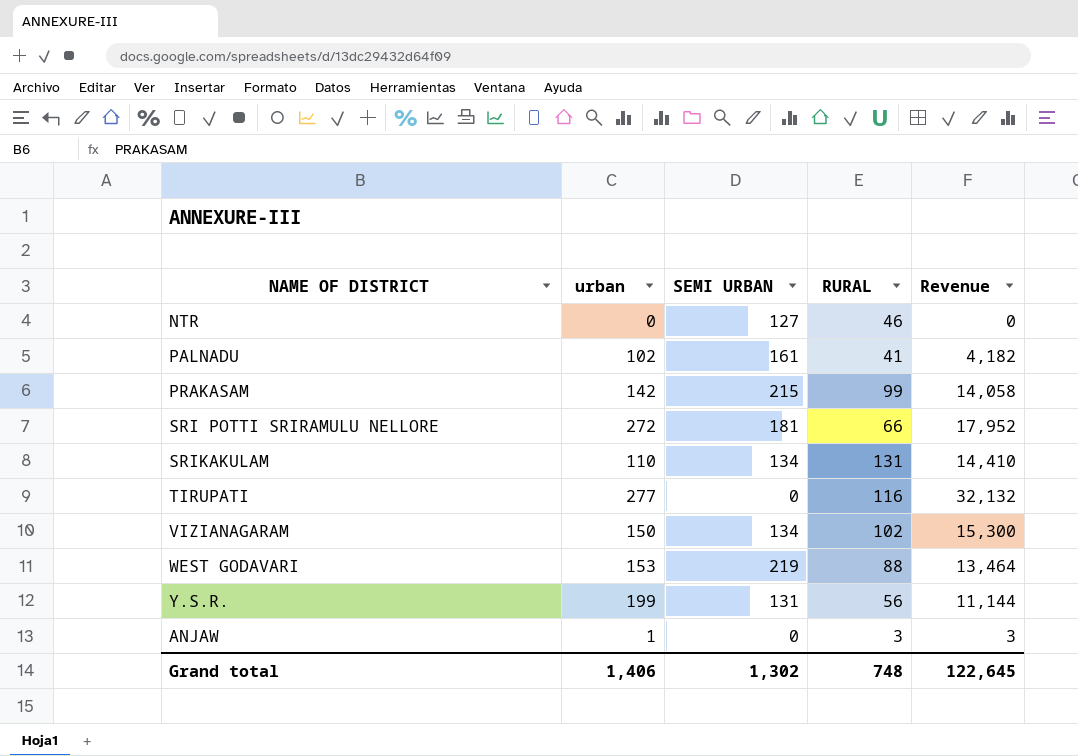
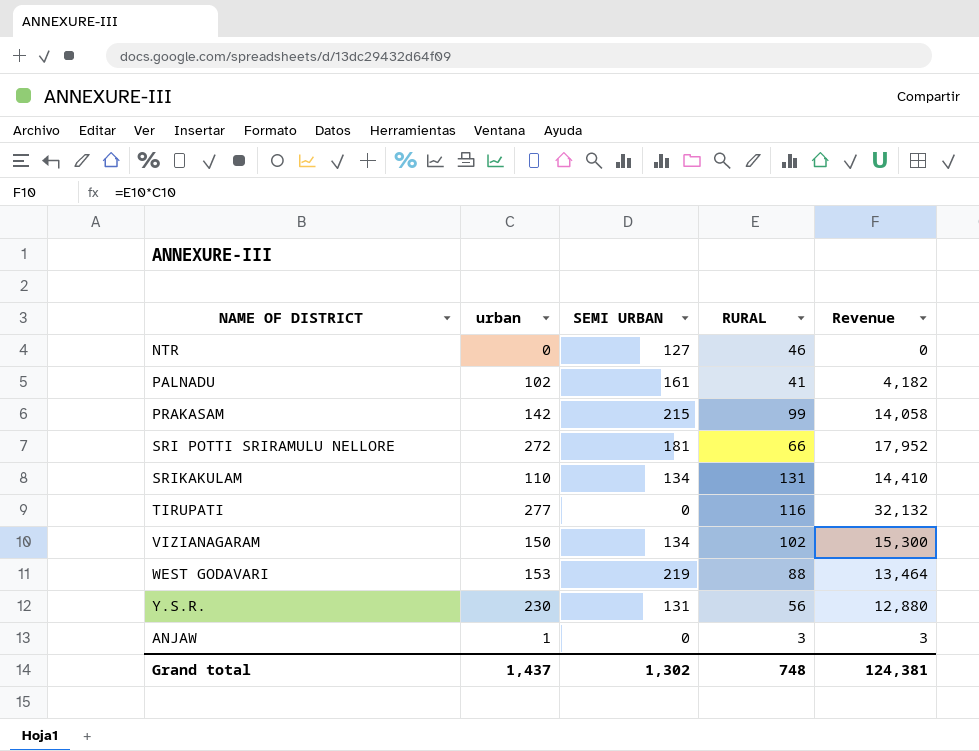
Y.S.R. | urban: 199 -> 230
Y.S.R. | Revenue: 11,144 -> 12,880
Grand total | urban: 1,406 -> 1,437
Grand total | Revenue: 122,645 -> 124,381

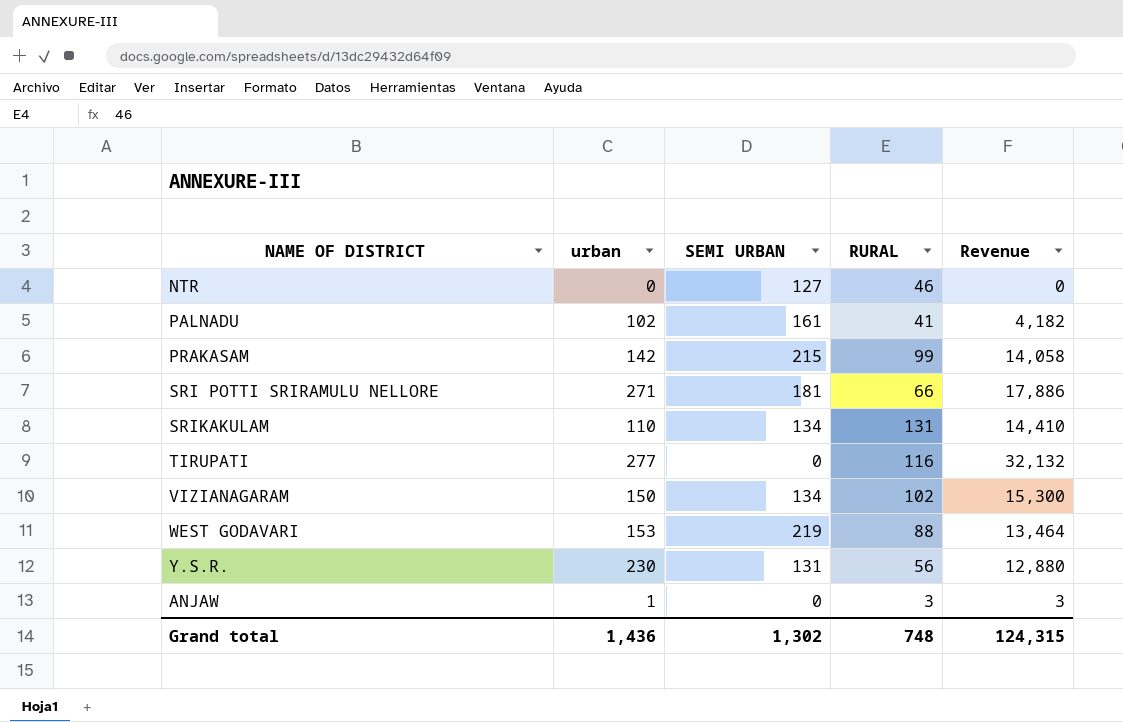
SRI POTTI SRIRAMULU NELLORE | urban: 272 -> 271
SRI POTTI SRIRAMULU NELLORE | Revenue: 17,952 -> 17,886
Grand total | urban: 1,437 -> 1,436
Grand total | Revenue: 124,381 -> 124,315

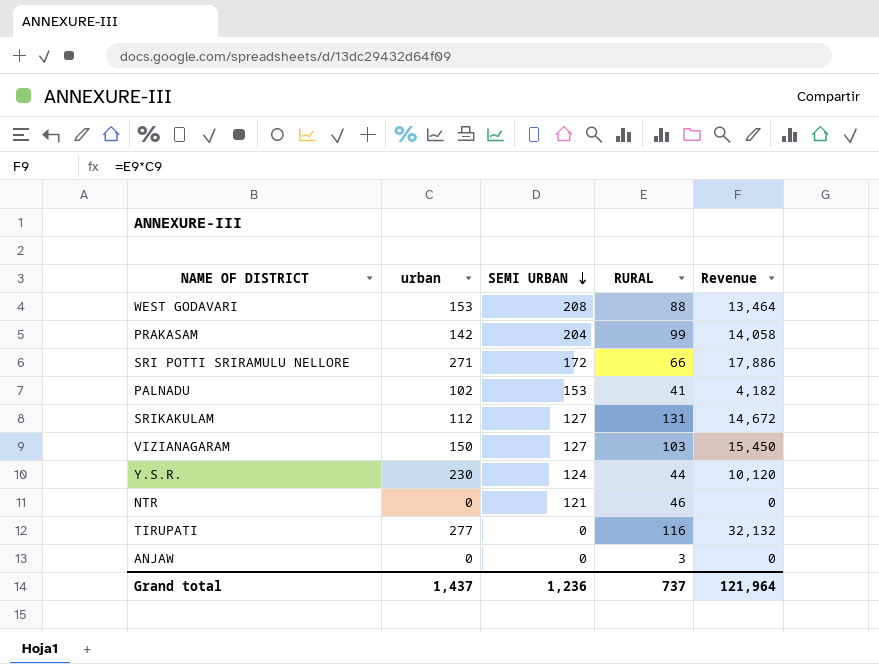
row order: none -> SEMI URBAN descending
WEST GODAVARI | SEMI URBAN: 219 -> 208
PRAKASAM | SEMI URBAN: 215 -> 204
SRI POTTI SRIRAMULU NELLORE | SEMI URBAN: 181 -> 172
PALNADU | SEMI URBAN: 161 -> 153
SRIKAKULAM | urban: 110 -> 112
SRIKAKULAM | SEMI URBAN: 134 -> 127
SRIKAKULAM | Revenue: 14,410 -> 14,672
VIZIANAGARAM | SEMI URBAN: 134 -> 127
VIZIANAGARAM | RURAL: 102 -> 103
VIZIANAGARAM | Revenue: 15,300 -> 15,450
Y.S.R. | SEMI URBAN: 131 -> 124
Y.S.R. | RURAL: 56 -> 44
Y.S.R. | Revenue: 12,880 -> 10,120
NTR | SEMI URBAN: 127 -> 121
ANJAW | urban: 1 -> 0
ANJAW | Revenue: 3 -> 0
Grand total | urban: 1,436 -> 1,437
Grand total | SEMI URBAN: 1,302 -> 1,236
Grand total | RURAL: 748 -> 737
Grand total | Revenue: 124,315 -> 121,964

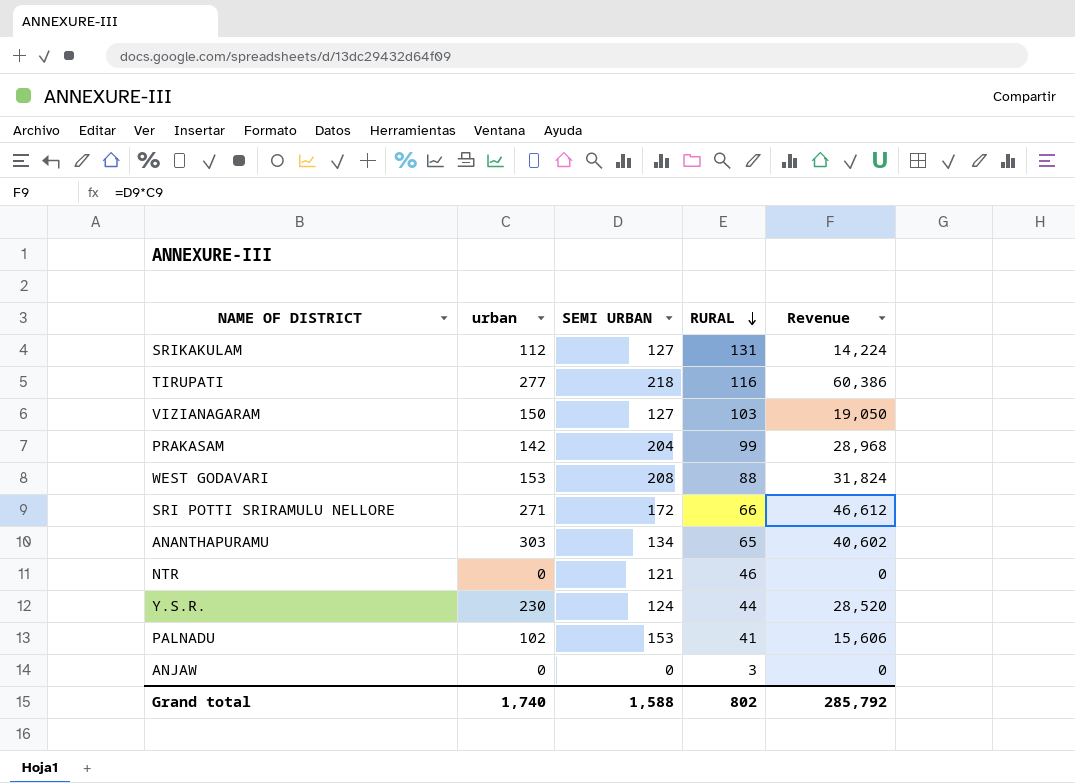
row order: SEMI URBAN descending -> RURAL descending
column Revenue | formula: [urban] * [RURAL] -> [urban] * [SEMI URBAN]
TIRUPATI | SEMI URBAN: 0 -> 218
row ANANTHAPURAMU: none -> 303 | 134 | 65 | 40,602
Grand total | urban: 1,437 -> 1,740
Grand total | SEMI URBAN: 1,236 -> 1,588
Grand total | RURAL: 737 -> 802
Grand total | Revenue: 121,964 -> 285,792

